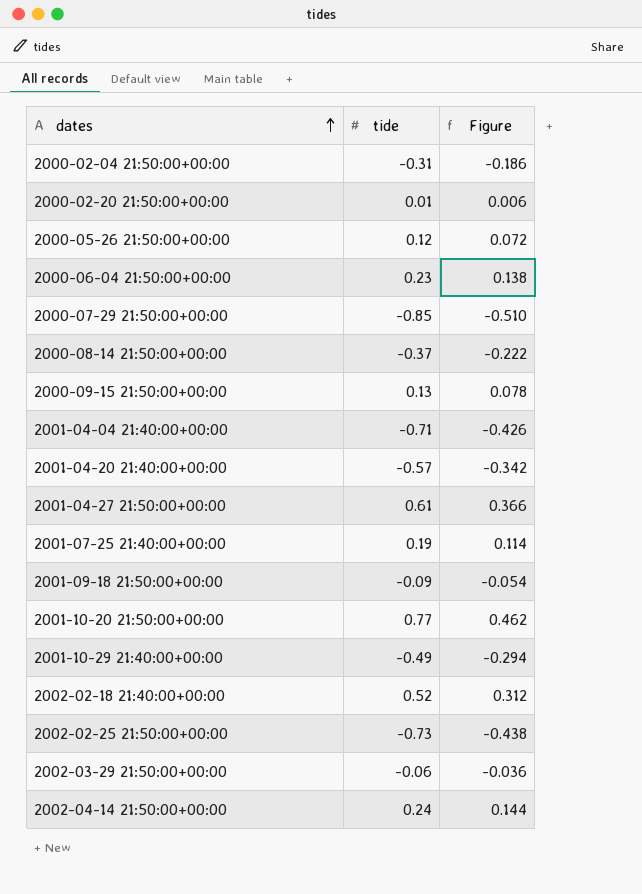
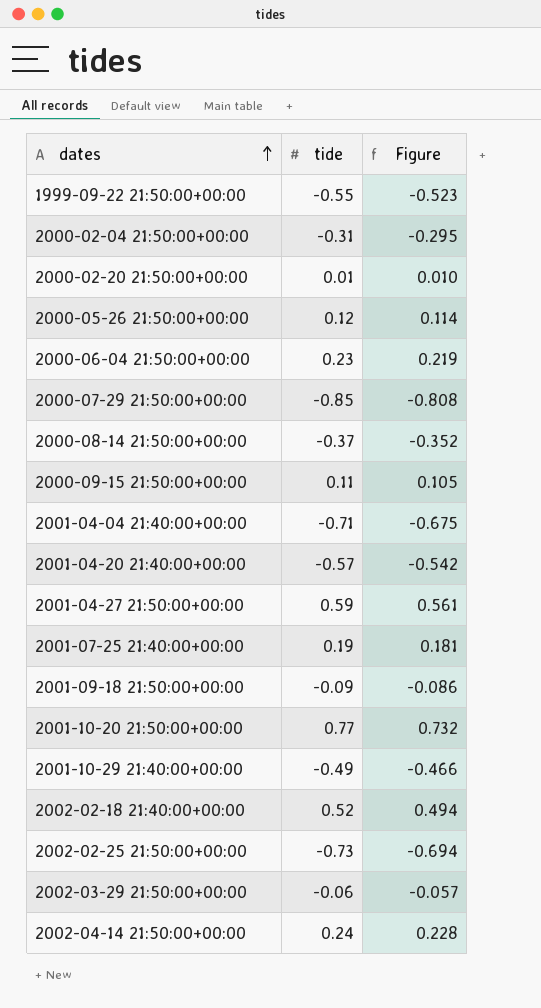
column Figure | formula: [tide] * 0.6 -> [tide] * 0.95
row 1999-09-22 21:50:00+00:00: none -> -0.55 | -0.523
2000-09-15 21:50:00+00:00 | tide: 0.13 -> 0.11
2001-04-27 21:50:00+00:00 | tide: 0.61 -> 0.59

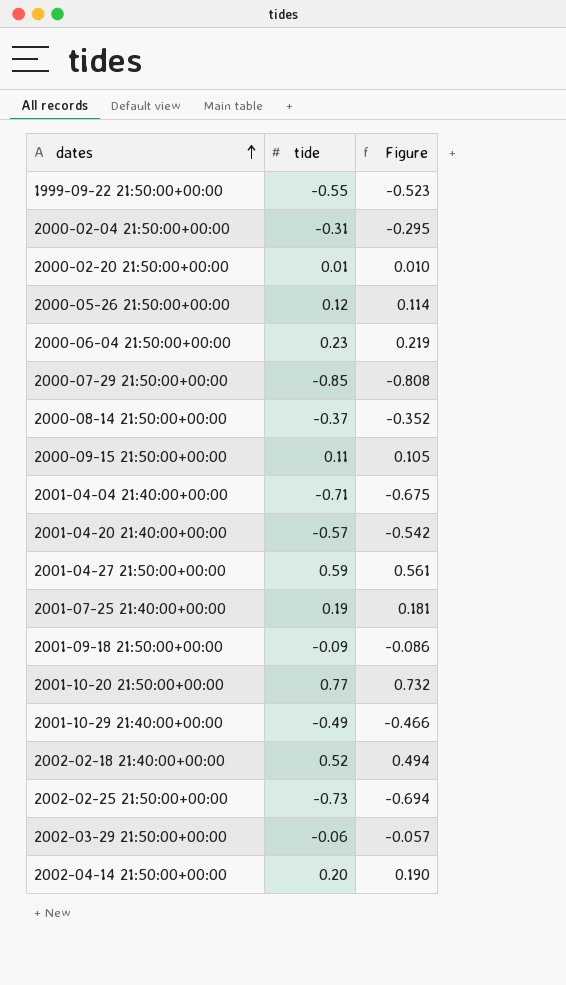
2002-04-14 21:50:00+00:00 | tide: 0.24 -> 0.20
2002-04-14 21:50:00+00:00 | Figure: 0.228 -> 0.190

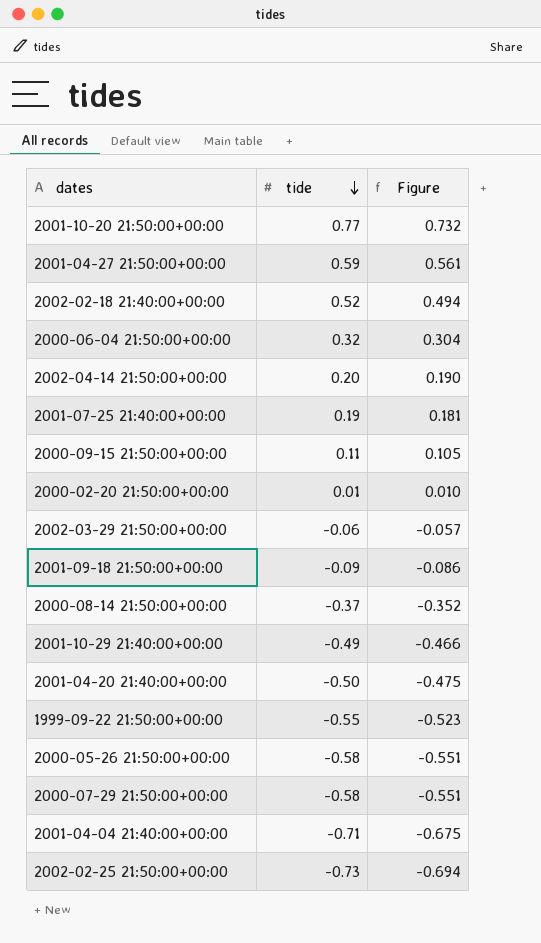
row order: dates ascending -> tide descending
row 2000-02-04 21:50:00+00:00: -0.31 | -0.295 -> none
2000-06-04 21:50:00+00:00 | tide: 0.23 -> 0.32
2000-06-04 21:50:00+00:00 | Figure: 0.219 -> 0.304
2001-04-20 21:40:00+00:00 | tide: -0.57 -> -0.50
2001-04-20 21:40:00+00:00 | Figure: -0.542 -> -0.475
2000-05-26 21:50:00+00:00 | tide: 0.12 -> -0.58
2000-05-26 21:50:00+00:00 | Figure: 0.114 -> -0.551
2000-07-29 21:50:00+00:00 | tide: -0.85 -> -0.58
2000-07-29 21:50:00+00:00 | Figure: -0.808 -> -0.551

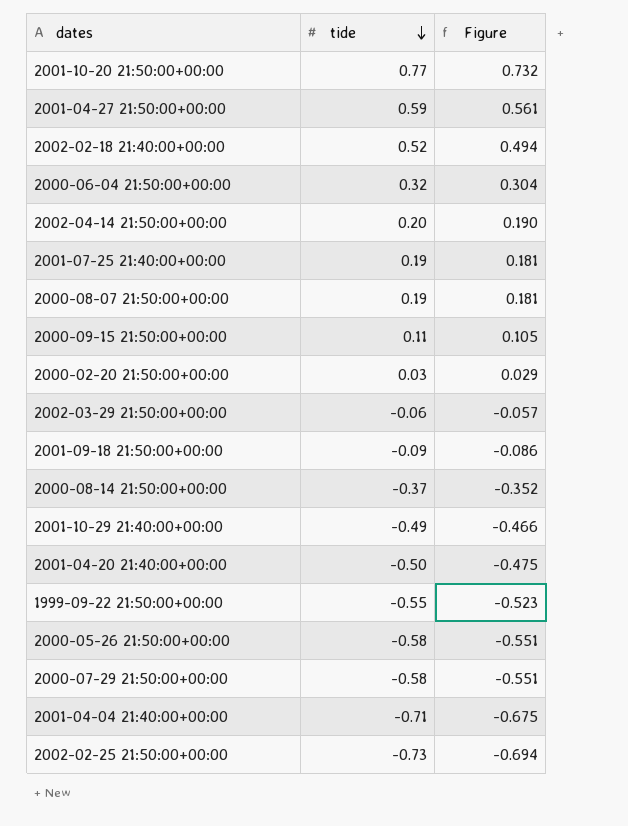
row 2000-08-07 21:50:00+00:00: none -> 0.19 | 0.181
2000-02-20 21:50:00+00:00 | tide: 0.01 -> 0.03
2000-02-20 21:50:00+00:00 | Figure: 0.010 -> 0.029

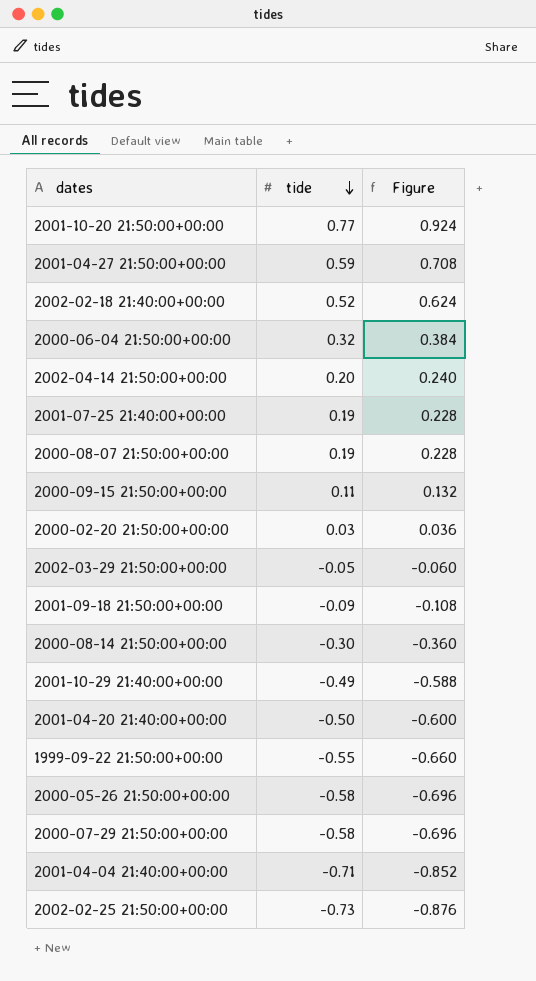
column Figure | formula: [tide] * 0.95 -> [tide] * 1.2
2002-03-29 21:50:00+00:00 | tide: -0.06 -> -0.05
2000-08-14 21:50:00+00:00 | tide: -0.37 -> -0.30

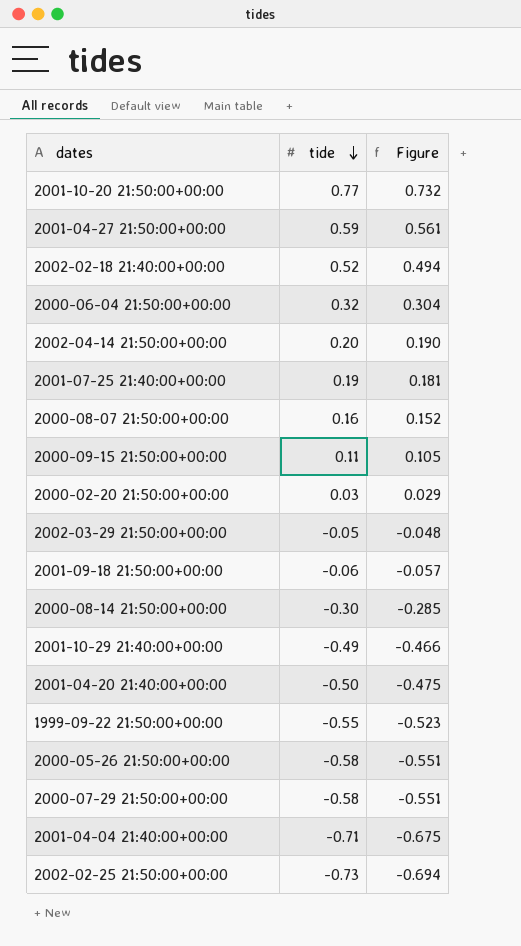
column Figure | formula: [tide] * 1.2 -> [tide] * 0.95
2000-08-07 21:50:00+00:00 | tide: 0.19 -> 0.16
2001-09-18 21:50:00+00:00 | tide: -0.09 -> -0.06

